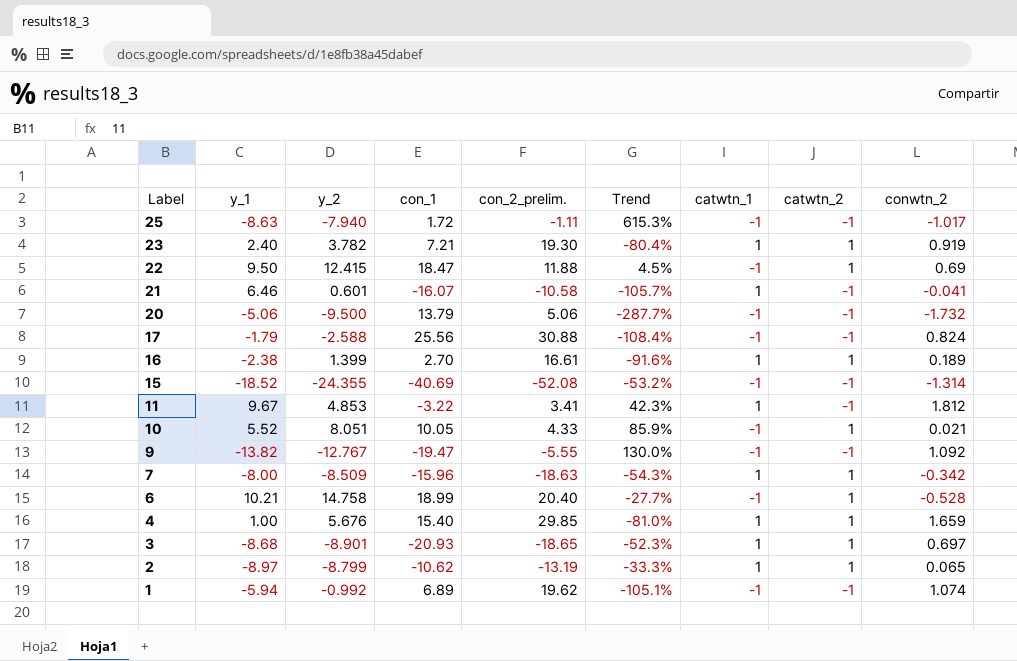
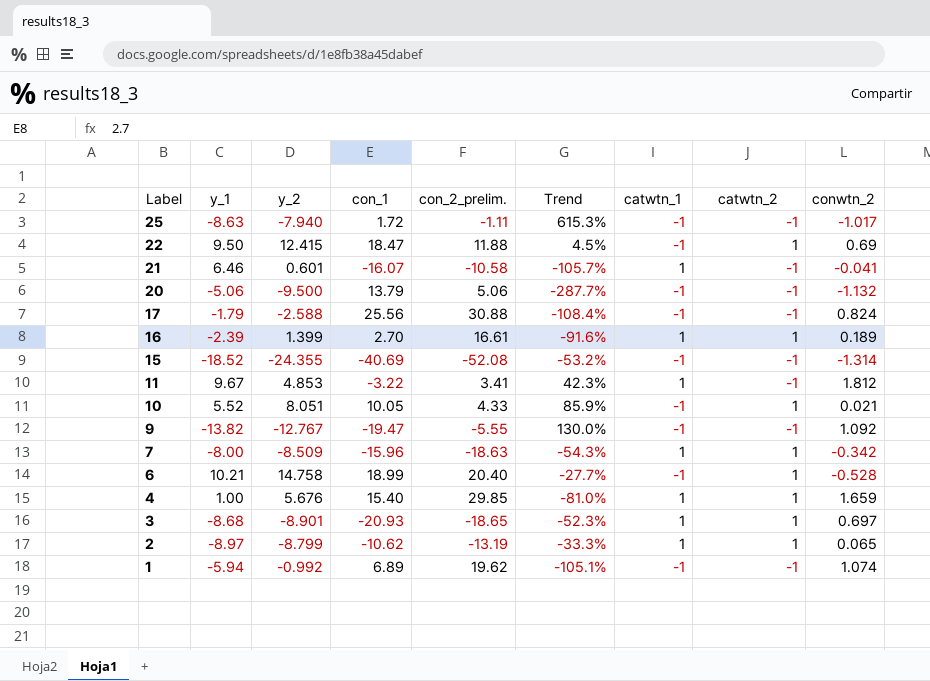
row 23: 2.40 | 3.782 | 7.21 | 19.30 | -80.4% | 1 | 1 | 0.919 -> none
20 | conwtn_2: -1.732 -> -1.132
16 | y_1: -2.38 -> -2.39

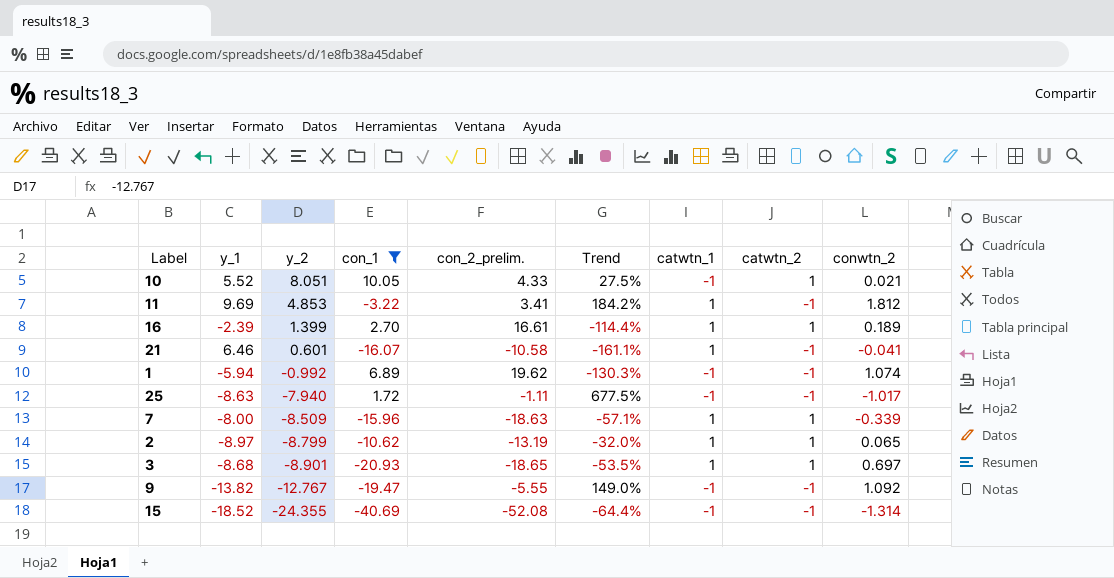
filter: none -> con_1 <= 10.05
row order: Label descending -> y_2 descending
column Trend | formula: ([y_2] - [con_2_prelim.]) / [con_2_prelim.] -> ([y_1] - [con_2_prelim.]) / [con_2_prelim.]
11 | y_1: 9.67 -> 9.69
7 | conwtn_2: -0.342 -> -0.339

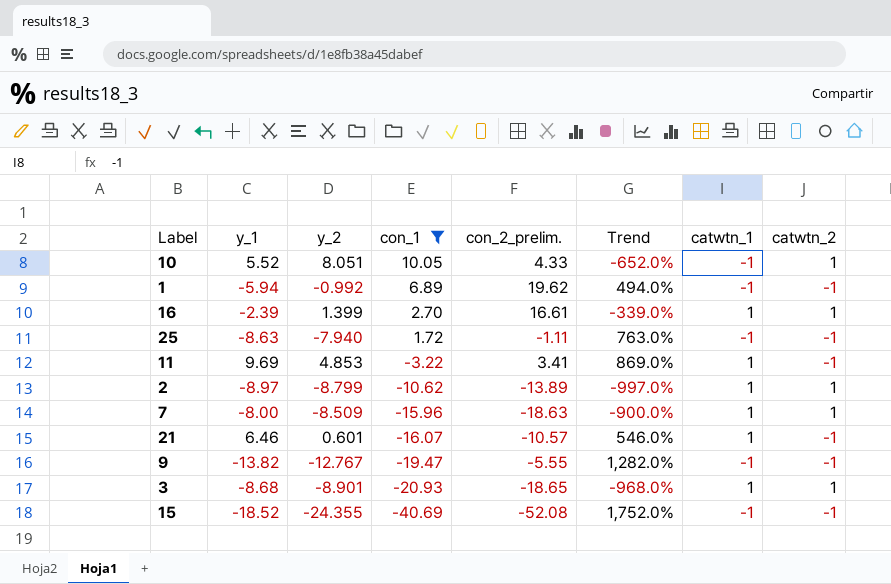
row order: y_2 descending -> con_1 descending
column conwtn_2 | position: 9 -> none
column Trend | formula: ([y_1] - [con_2_prelim.]) / [con_2_prelim.] -> ([y_1] - [catwtn_1]) / [catwtn_1]
2 | con_2_prelim.: -13.19 -> -13.89
21 | con_2_prelim.: -10.58 -> -10.57

